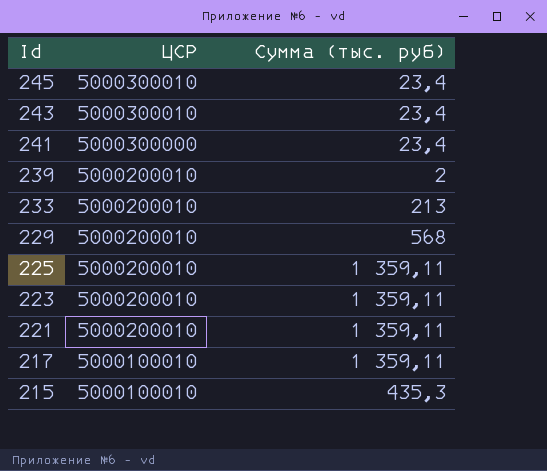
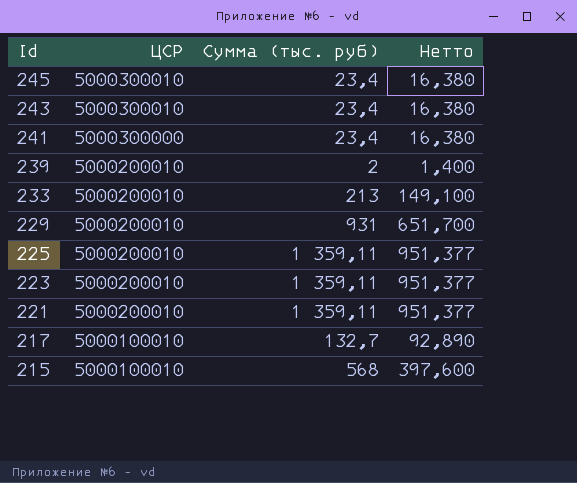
column Нетто | formula: none -> [Сумма (тыс. руб)] * 0,7
229 | Сумма (тыс. руб): 568 -> 931
217 | Сумма (тыс. руб): 1 359,11 -> 132,7
215 | Сумма (тыс. руб): 435,3 -> 568

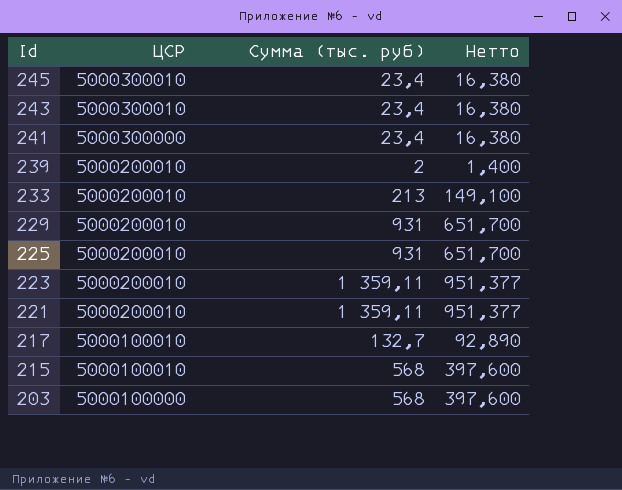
225 | Сумма (тыс. руб): 1 359,11 -> 931
225 | Нетто: 951,377 -> 651,700
row 203: none -> 5000100000 | 568 | 397,600

